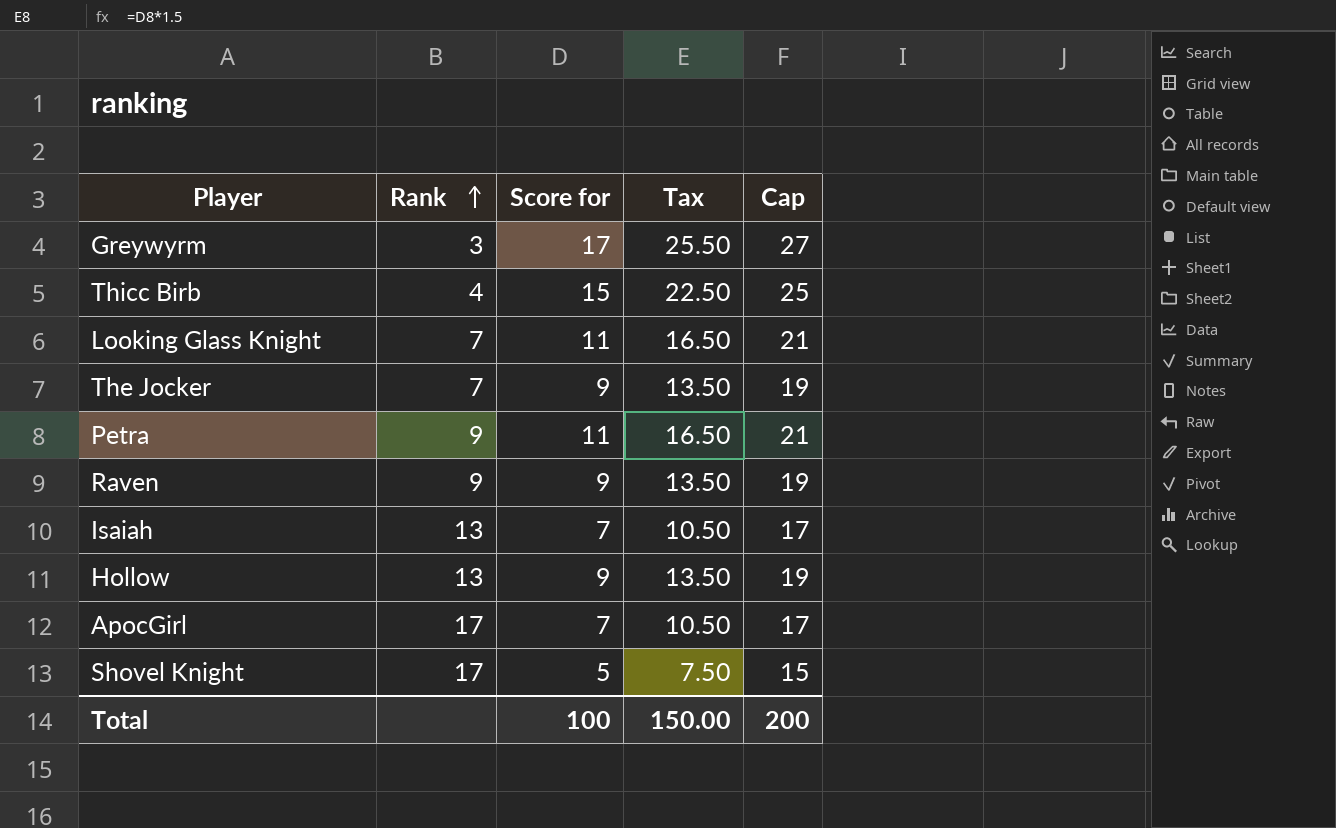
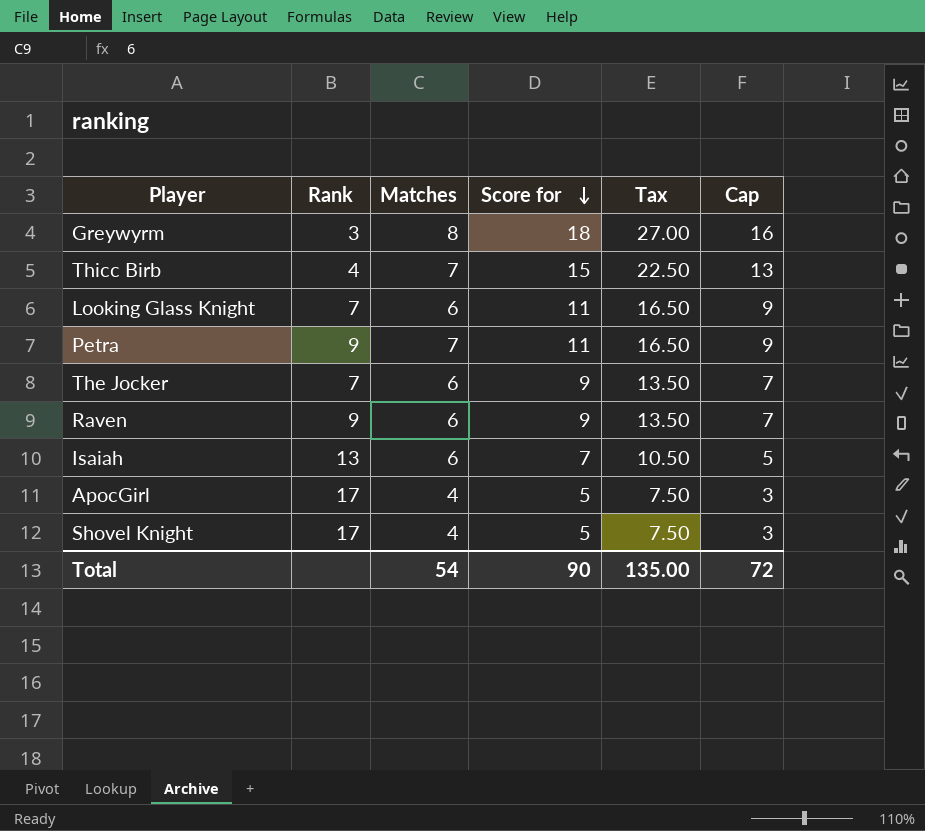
row order: Rank ascending -> Score for descending
column Matches | position: none -> 3
column Cap | formula: [Score for] + 10 -> [Score for] - 2
row Hollow: 13 | 9 | 13.50 | 19 -> none
Greywyrm | Score for: 17 -> 18
Greywyrm | Tax: 25.50 -> 27.00
ApocGirl | Score for: 7 -> 5
ApocGirl | Tax: 10.50 -> 7.50
Total | Score for: 100 -> 90
Total | Tax: 150.00 -> 135.00
Total | Cap: 200 -> 72

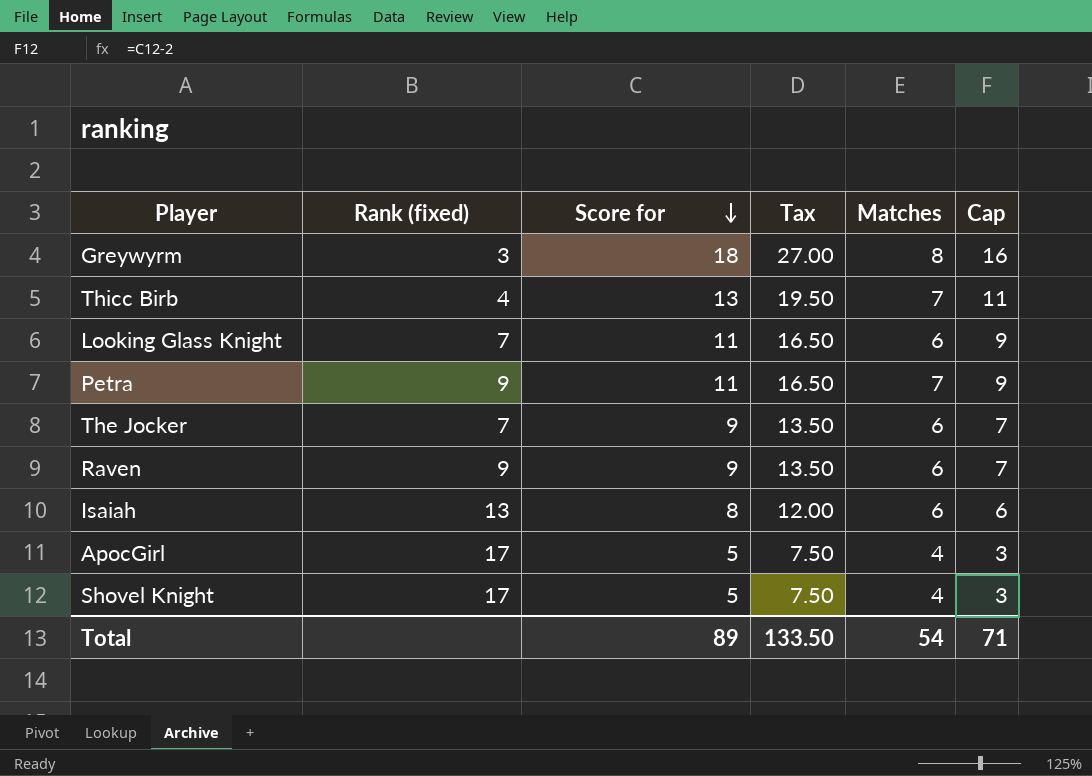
column name: Rank -> Rank (fixed)
column Matches | position: 3 -> 5
Thicc Birb | Score for: 15 -> 13
Thicc Birb | Tax: 22.50 -> 19.50
Thicc Birb | Cap: 13 -> 11
Isaiah | Score for: 7 -> 8
Isaiah | Tax: 10.50 -> 12.00
Isaiah | Cap: 5 -> 6
Total | Score for: 90 -> 89
Total | Tax: 135.00 -> 133.50
Total | Cap: 72 -> 71

